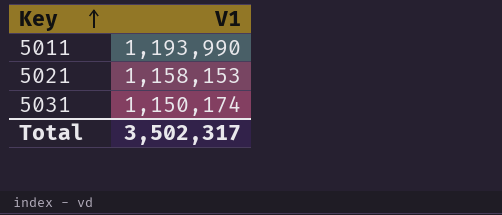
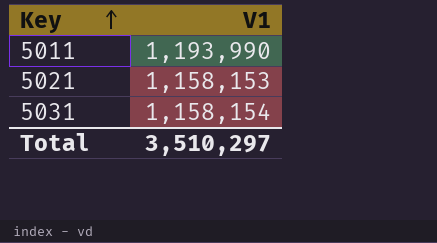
5031 | V1: 1,150,174 -> 1,158,154
Total | V1: 3,502,317 -> 3,510,297

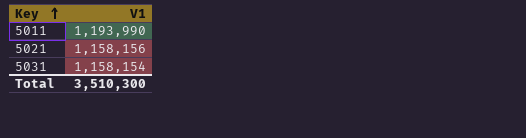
5021 | V1: 1,158,153 -> 1,158,156
Total | V1: 3,510,297 -> 3,510,300

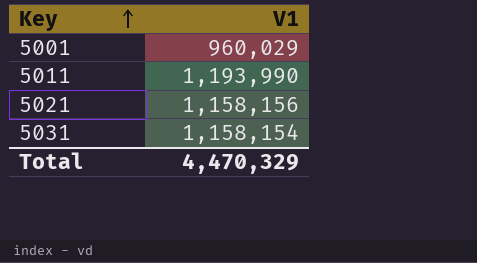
row 5001: none -> 960,029
Total | V1: 3,510,300 -> 4,470,329

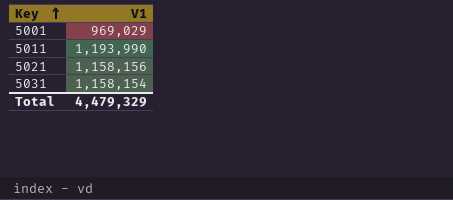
5001 | V1: 960,029 -> 969,029
Total | V1: 4,470,329 -> 4,479,329

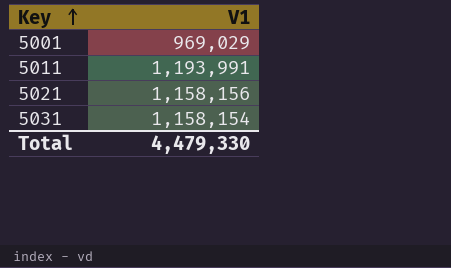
5011 | V1: 1,193,990 -> 1,193,991
Total | V1: 4,479,329 -> 4,479,330

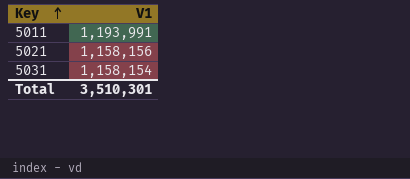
row 5001: 969,029 -> none
Total | V1: 4,479,330 -> 3,510,301

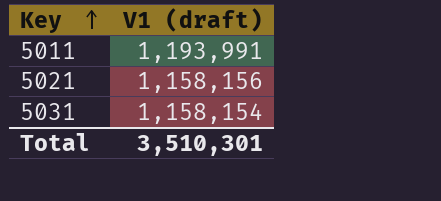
column name: V1 -> V1 (draft)

